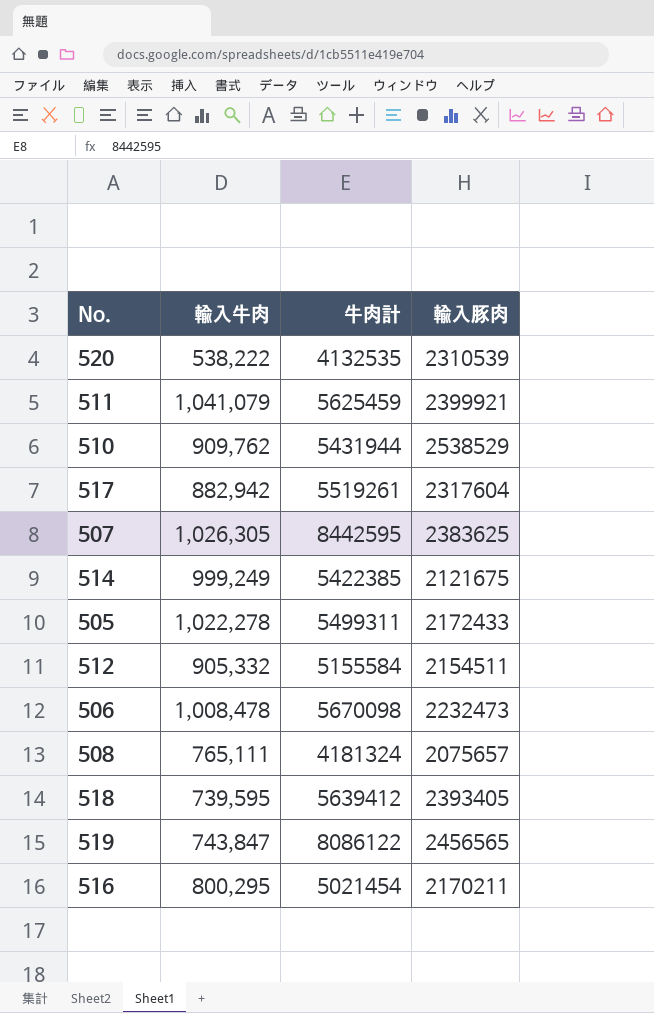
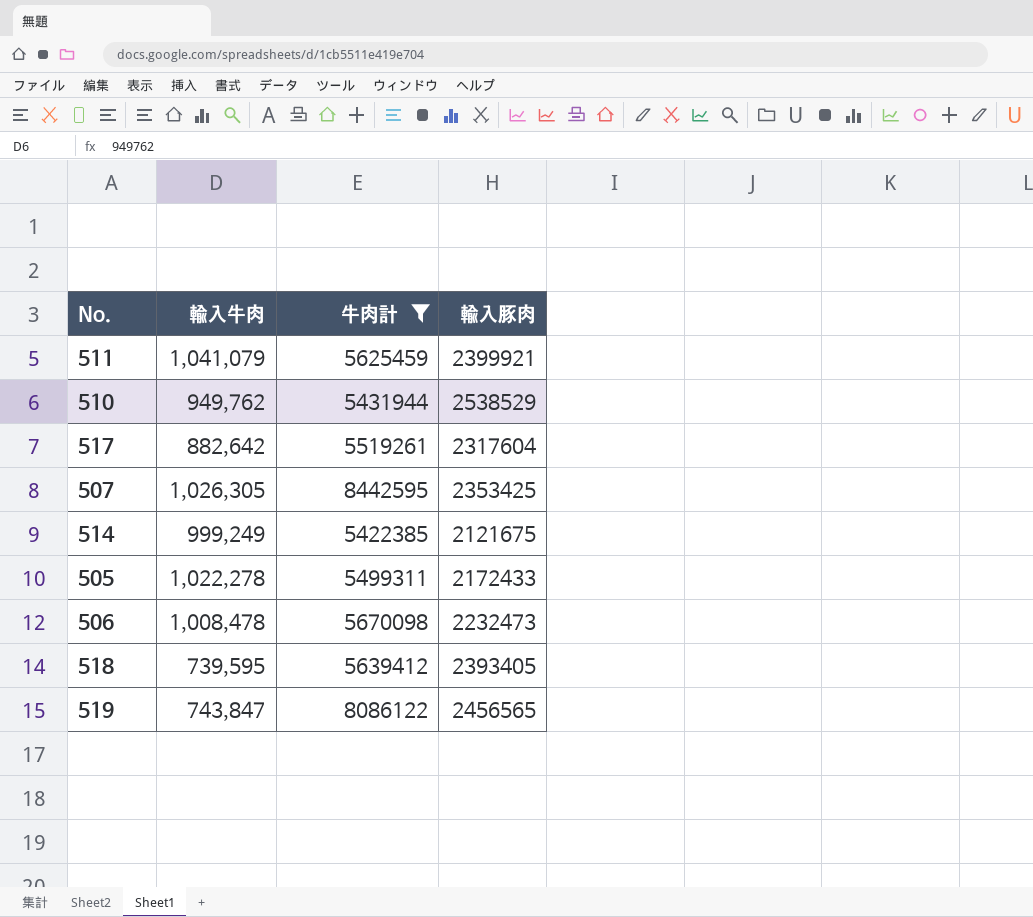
filter: none -> 牛肉計 >= 5422385
510 | 輸入牛肉: 909,762 -> 949,762
517 | 輸入牛肉: 882,942 -> 882,642
507 | 輸入豚肉: 2383625 -> 2353425

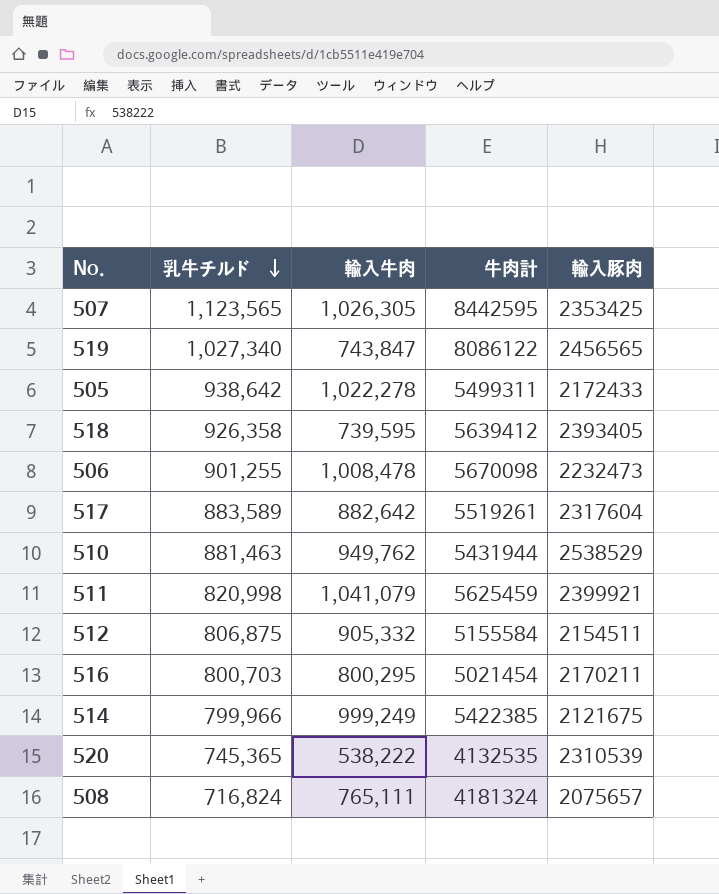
filter: 牛肉計 >= 5422385 -> none
row order: none -> 乳牛チルド descending
column 乳牛チルド | position: none -> 2

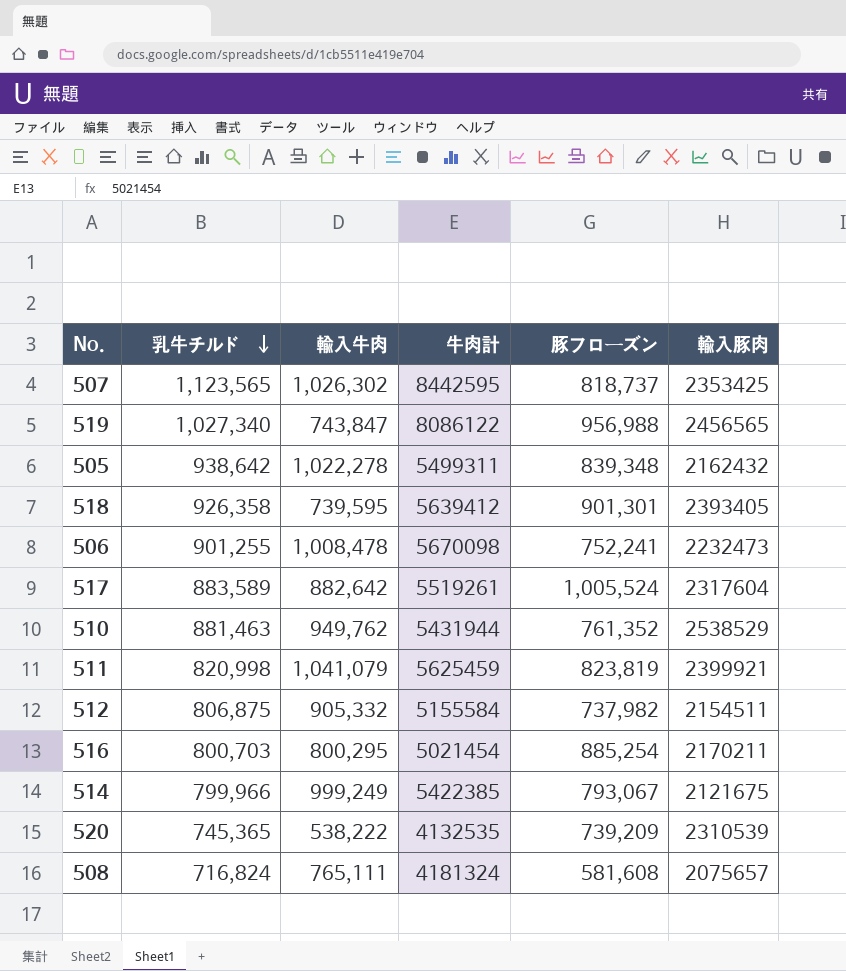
column 豚フローズン | position: none -> 5
507 | 輸入牛肉: 1,026,305 -> 1,026,302
505 | 輸入豚肉: 2172433 -> 2162432

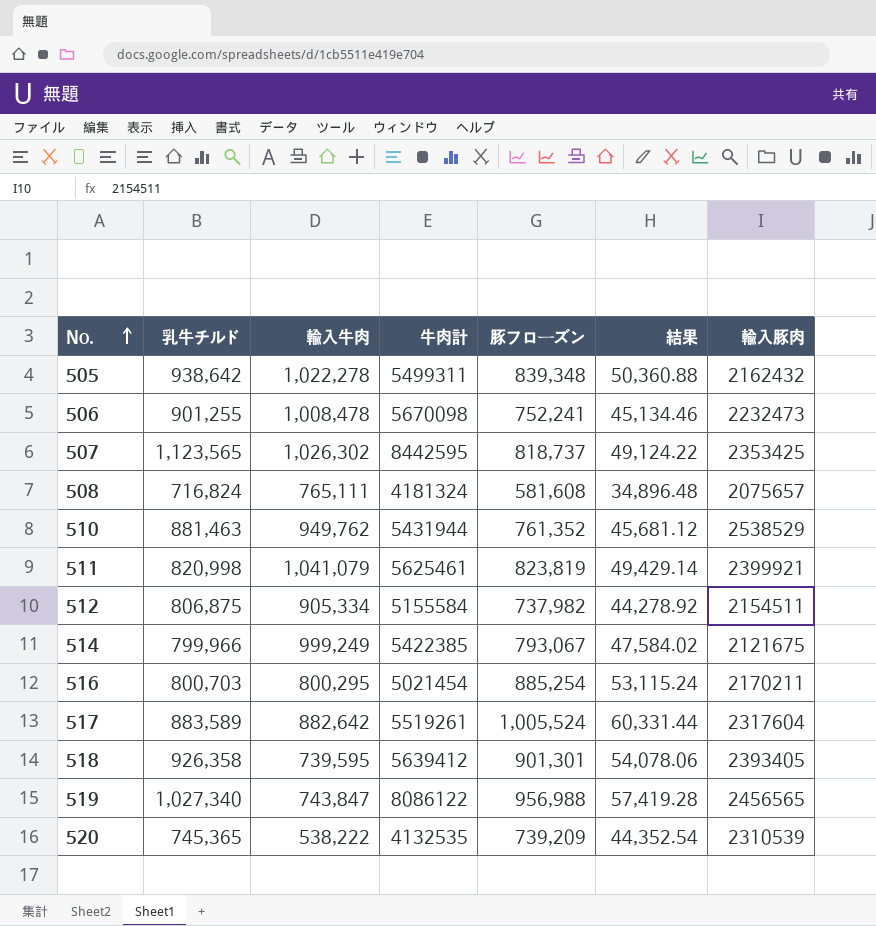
row order: 乳牛チルド descending -> No. ascending
column 結果 | formula: none -> [豚フローズン] * 0.06
511 | 牛肉計: 5625459 -> 5625461
512 | 輸入牛肉: 905,332 -> 905,334

